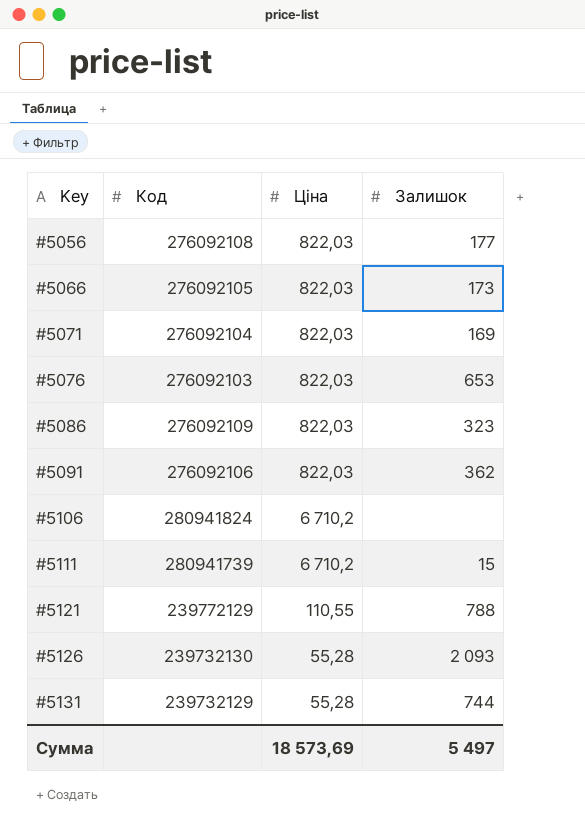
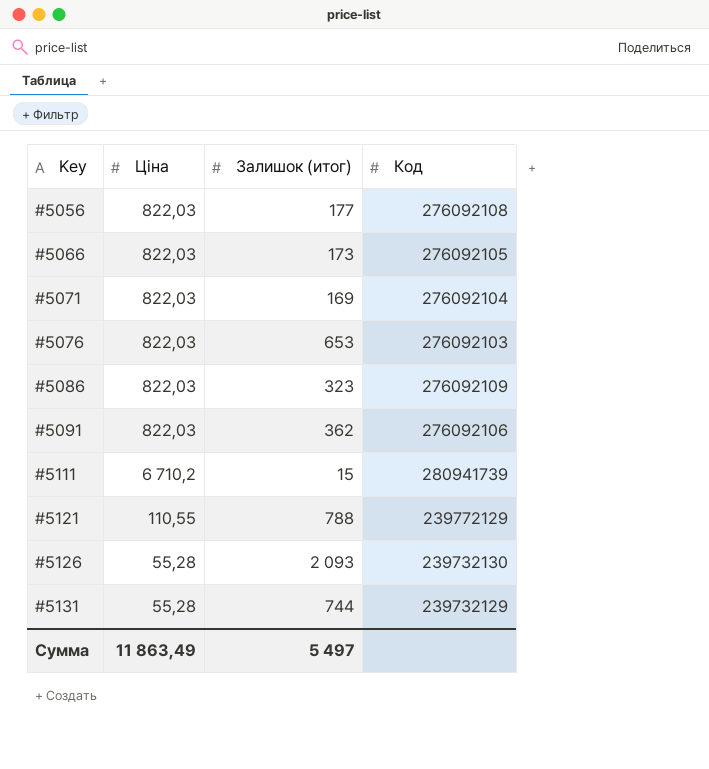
column name: Залишок -> Залишок (итог)
column Код | position: 2 -> 4
row #5106: 280941824 | 6 710,2 | none -> none
Сумма | Ціна: 18 573,69 -> 11 863,49

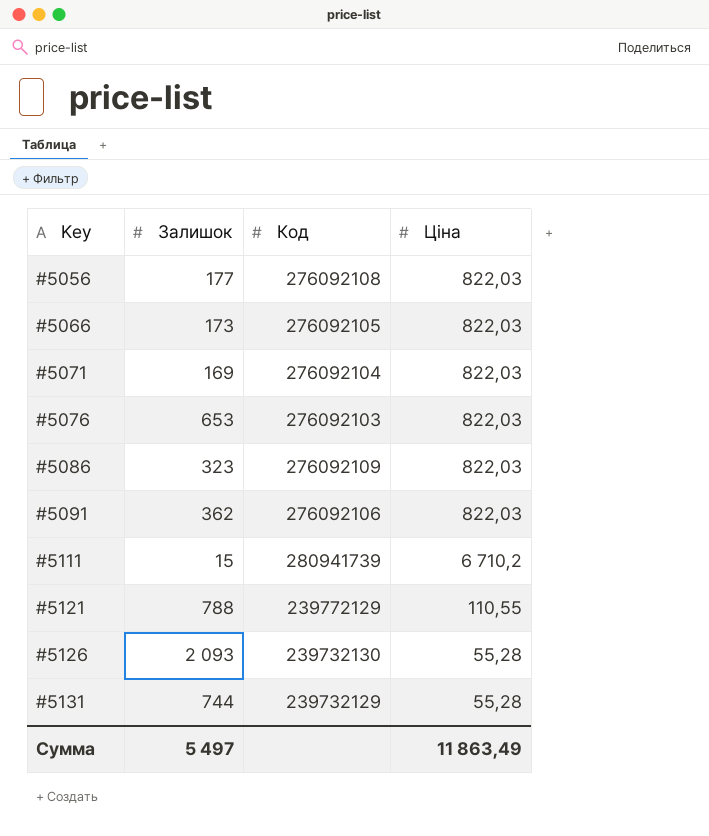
column name: Залишок (итог) -> Залишок
column Ціна | position: 2 -> 4

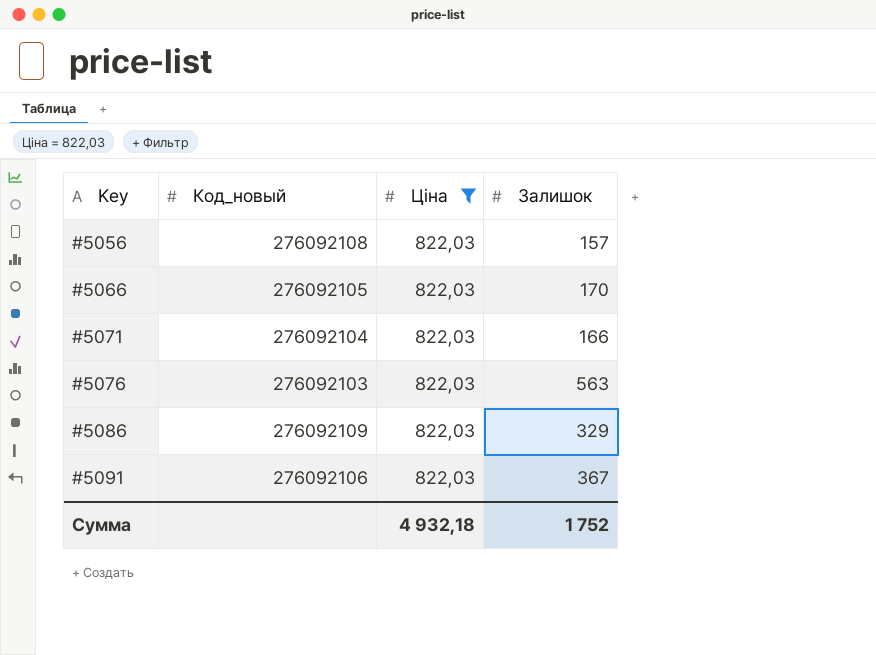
filter: none -> Ціна = 822,03
column name: Код -> Код_новый
column Залишок | position: 2 -> 4
#5056 | Залишок: 177 -> 157
#5066 | Залишок: 173 -> 170
#5071 | Залишок: 169 -> 166
#5076 | Залишок: 653 -> 563
#5086 | Залишок: 323 -> 329
#5091 | Залишок: 362 -> 367
Сумма | Ціна: 11 863,49 -> 4 932,18
Сумма | Залишок: 5 497 -> 1 752

